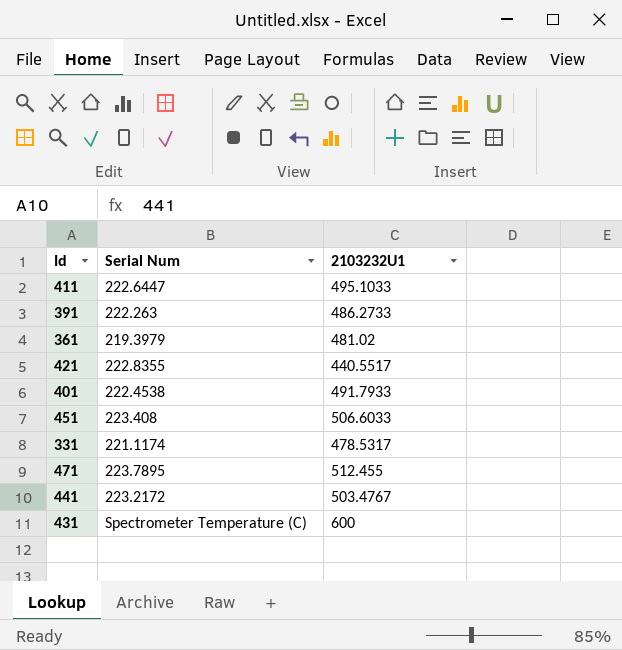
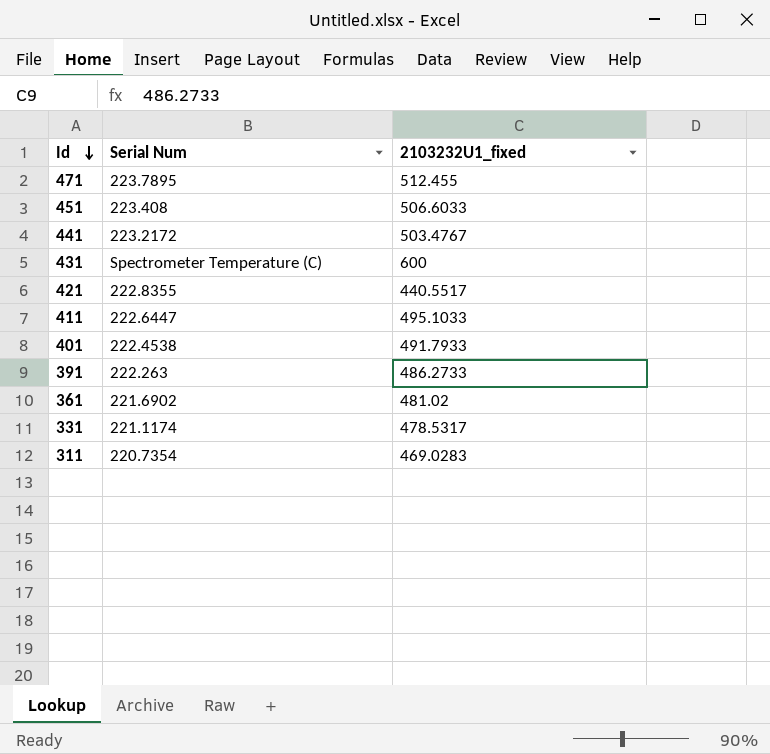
row order: none -> Id descending
column name: 2103232U1 -> 2103232U1_fixed
361 | Serial Num: 219.3979 -> 221.6902
row 311: none -> 220.7354 | 469.0283

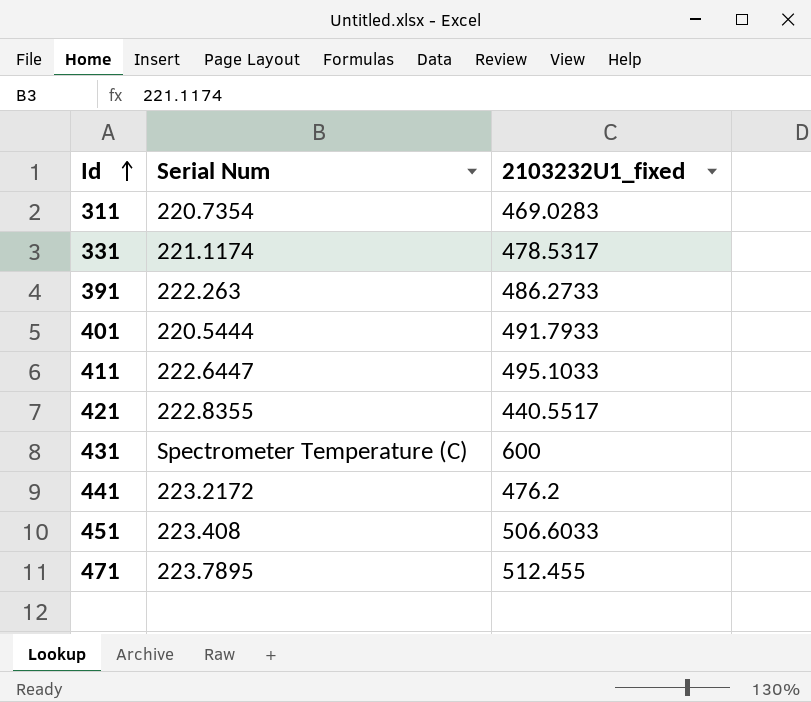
row order: Id descending -> Id ascending
row 361: 221.6902 | 481.02 -> none
401 | Serial Num: 222.4538 -> 220.5444
441 | 2103232U1_fixed: 503.4767 -> 476.2

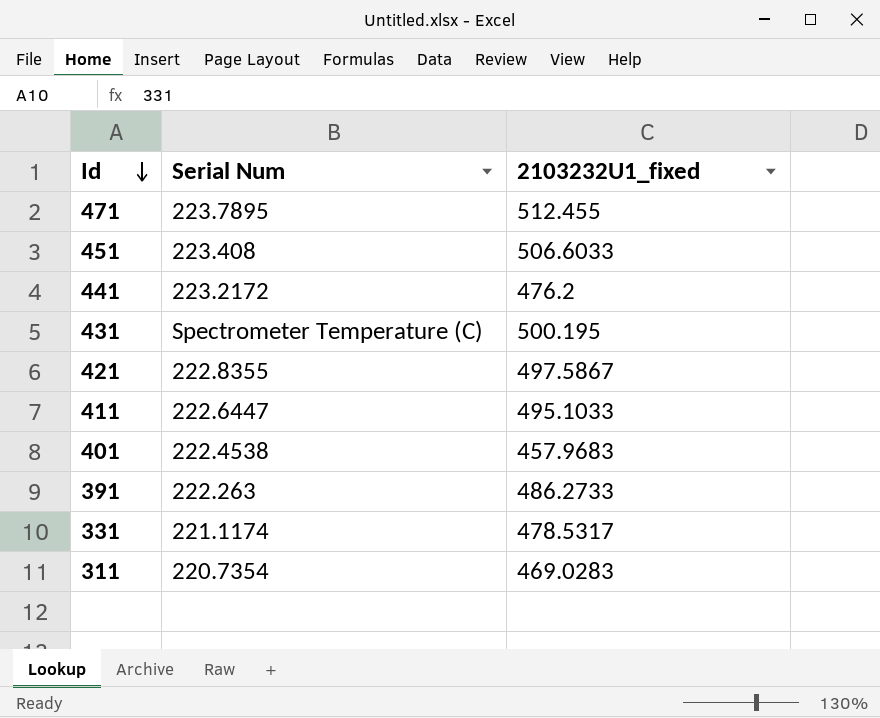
row order: Id ascending -> Id descending
431 | 2103232U1_fixed: 600 -> 500.195
421 | 2103232U1_fixed: 440.5517 -> 497.5867
401 | Serial Num: 220.5444 -> 222.4538
401 | 2103232U1_fixed: 491.7933 -> 457.9683

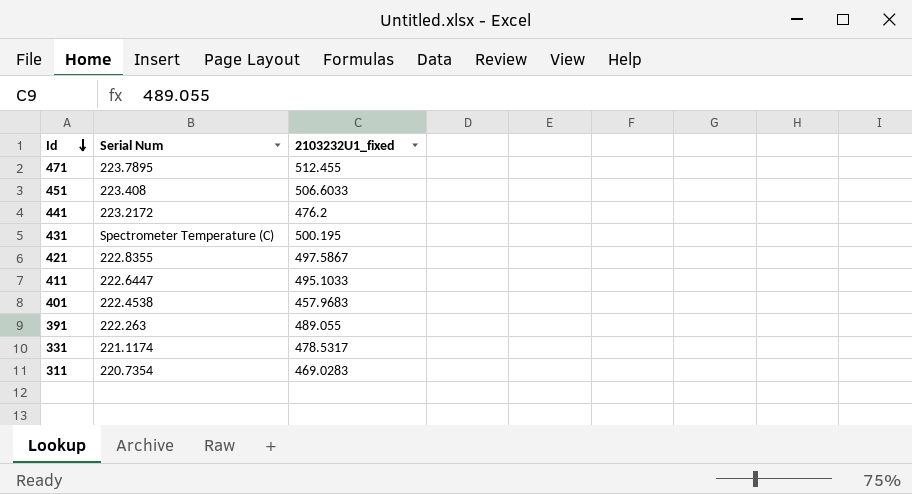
391 | 2103232U1_fixed: 486.2733 -> 489.055

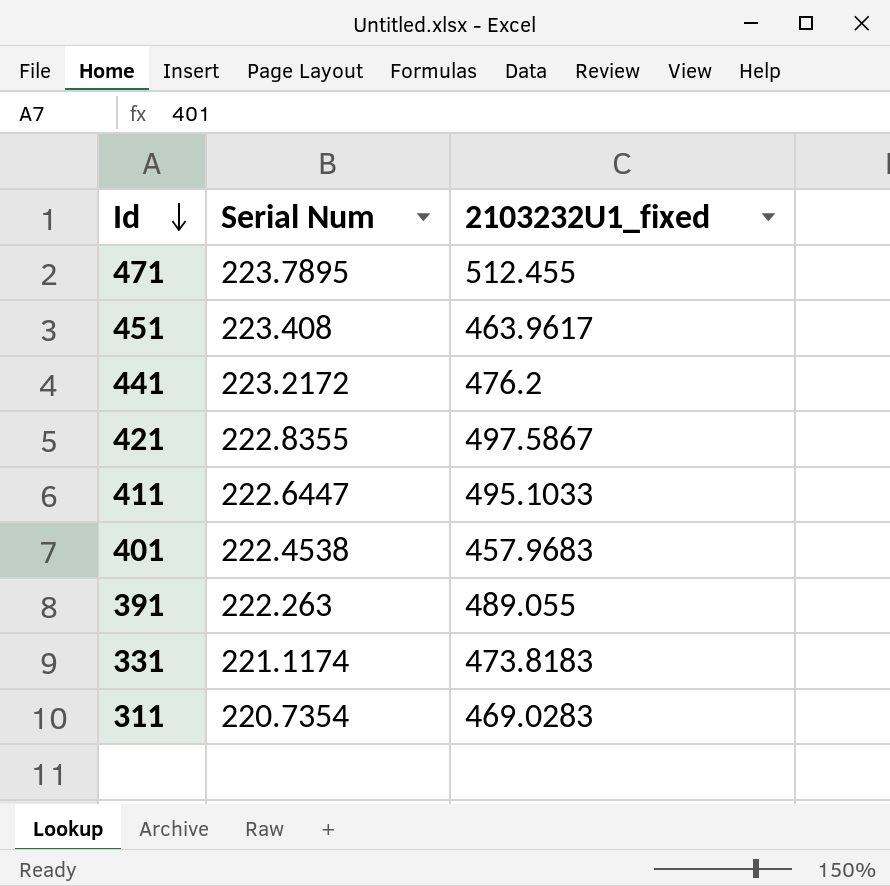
row 431: Spectrometer Temperature (C) | 500.195 -> none
451 | 2103232U1_fixed: 506.6033 -> 463.9617
331 | 2103232U1_fixed: 478.5317 -> 473.8183

